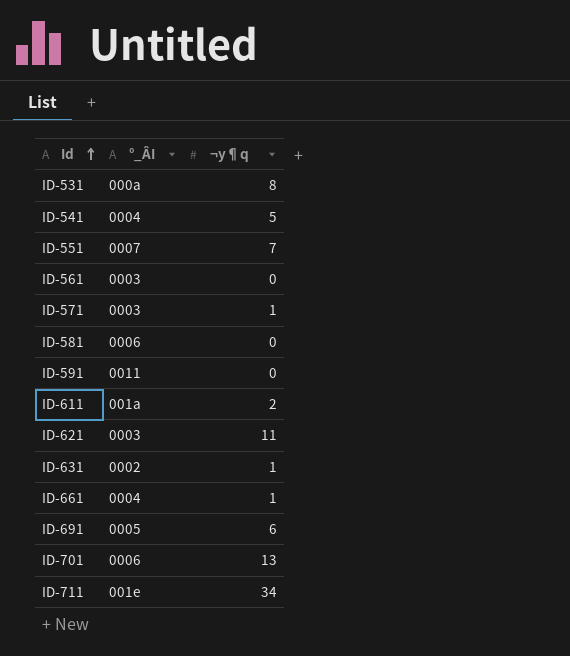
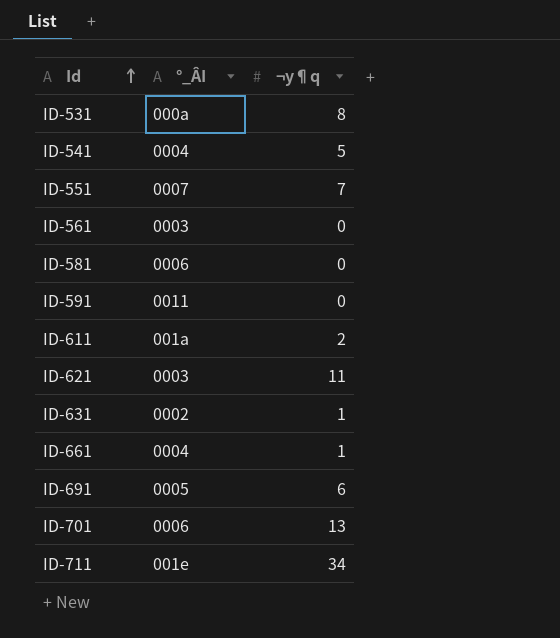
row ID-571: 0003 | 1 -> none

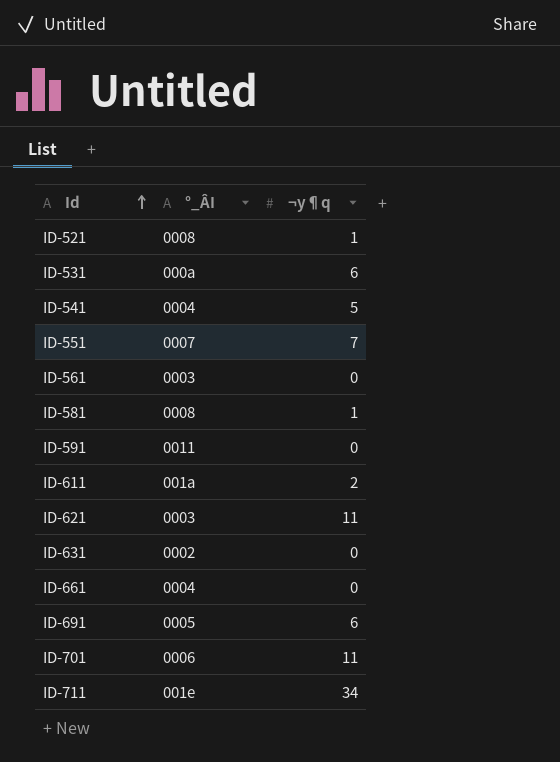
row ID-521: none -> 0008 | 1
ID-531 | ¬y¶q: 8 -> 6
ID-581 | °_ÂI: 0006 -> 0008
ID-581 | ¬y¶q: 0 -> 1
ID-631 | ¬y¶q: 1 -> 0
ID-661 | ¬y¶q: 1 -> 0
ID-701 | ¬y¶q: 13 -> 11

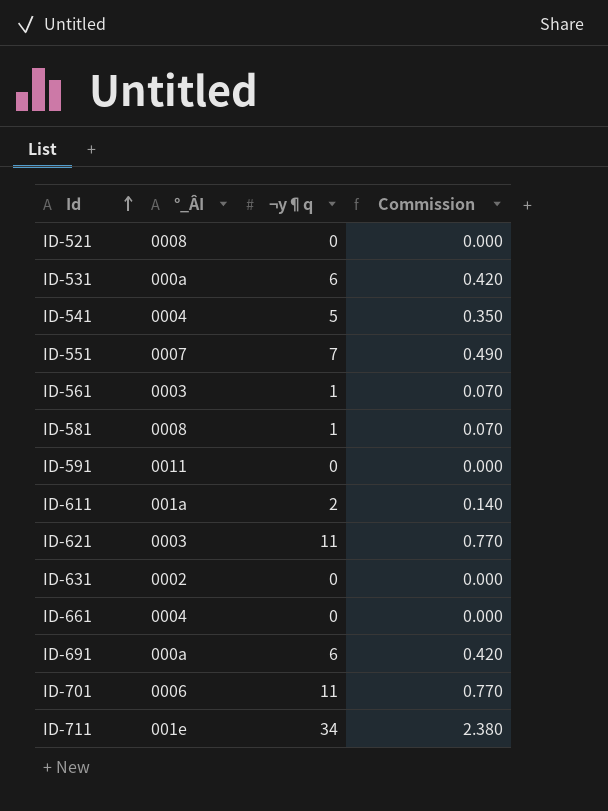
column Commission | formula: none -> [¬y¶q] * 0.07
ID-521 | ¬y¶q: 1 -> 0
ID-561 | ¬y¶q: 0 -> 1
ID-691 | °_ÂI: 0005 -> 000a

